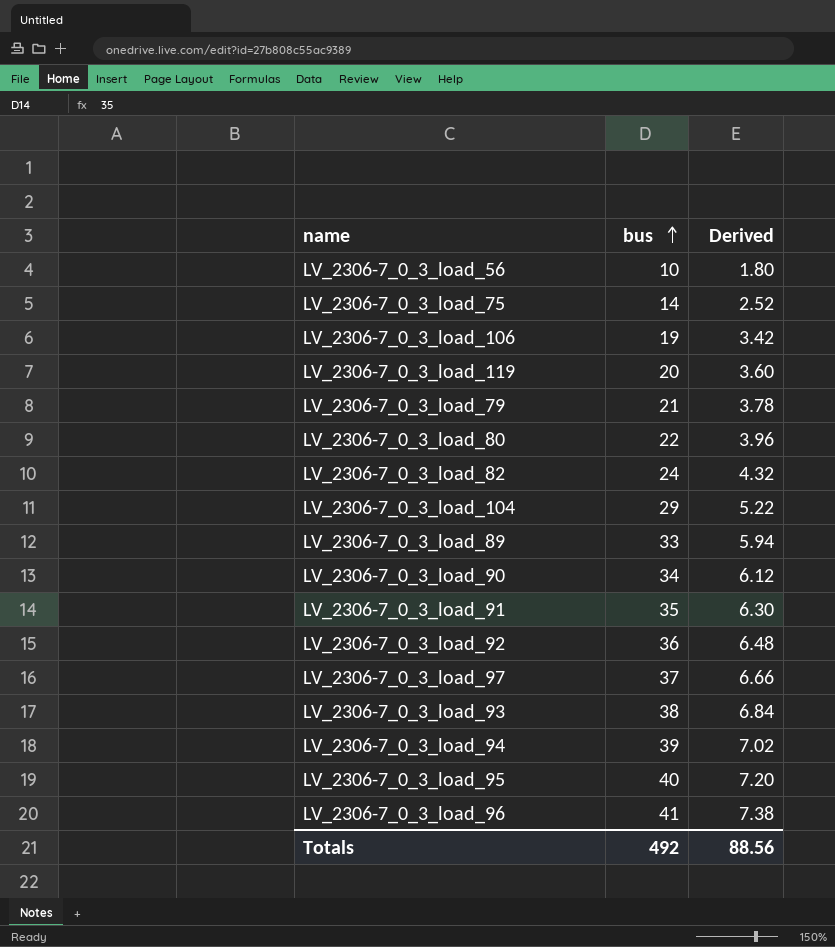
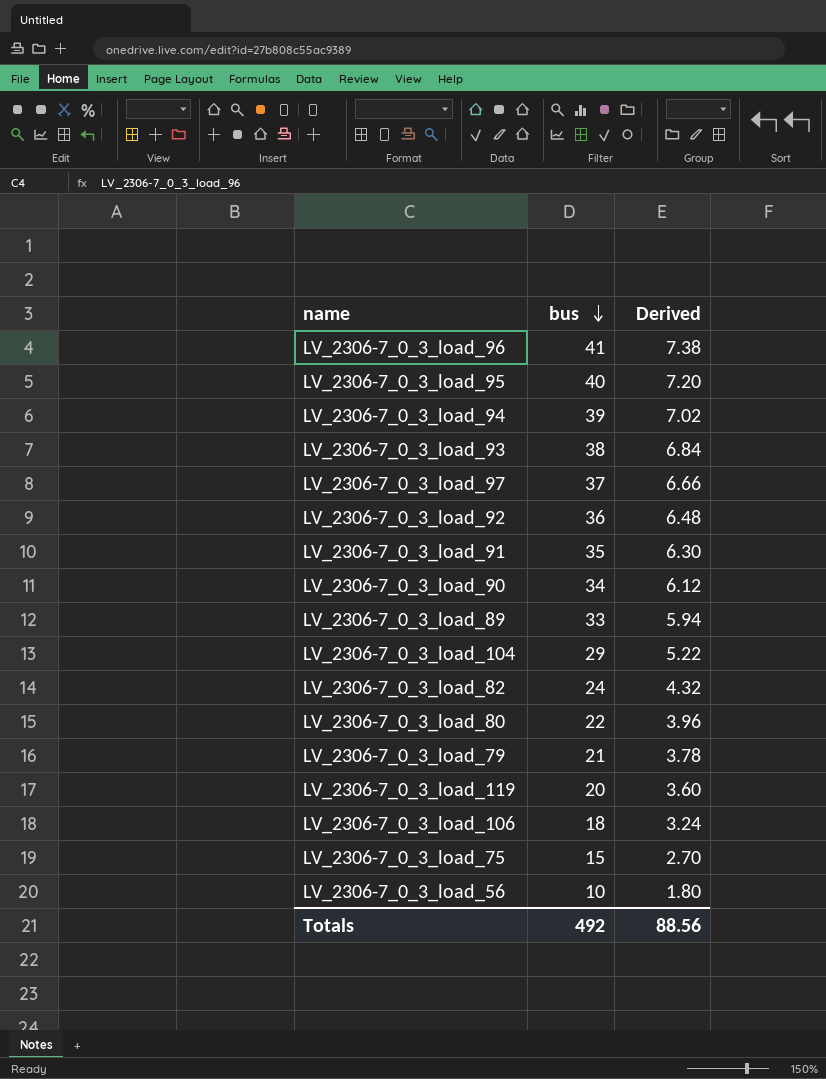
row order: bus ascending -> bus descending
LV_2306-7_0_3_load_106 | bus: 19 -> 18
LV_2306-7_0_3_load_106 | Derived: 3.42 -> 3.24
LV_2306-7_0_3_load_75 | bus: 14 -> 15
LV_2306-7_0_3_load_75 | Derived: 2.52 -> 2.70

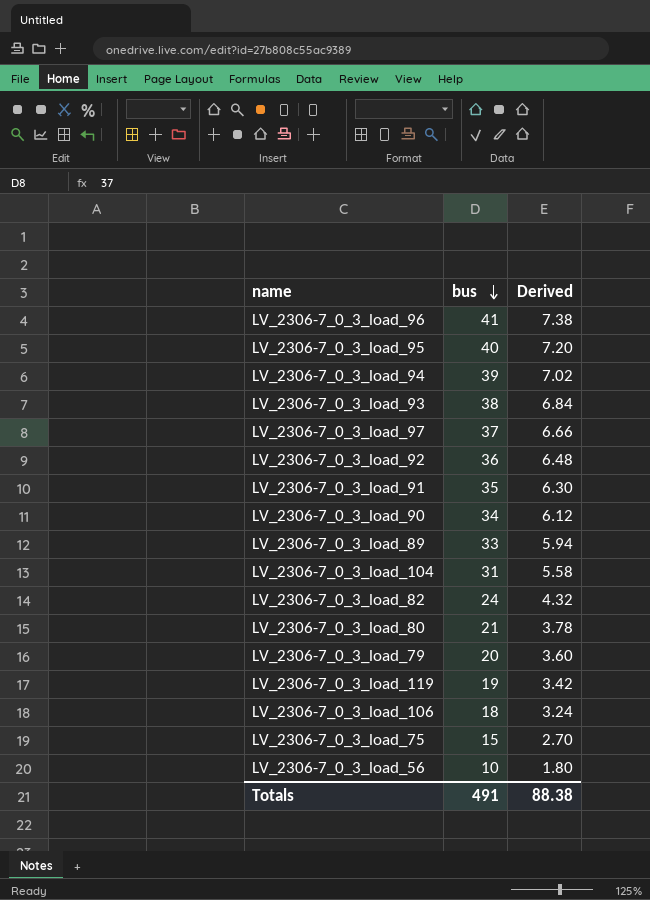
LV_2306-7_0_3_load_104 | bus: 29 -> 31
LV_2306-7_0_3_load_104 | Derived: 5.22 -> 5.58
LV_2306-7_0_3_load_80 | bus: 22 -> 21
LV_2306-7_0_3_load_80 | Derived: 3.96 -> 3.78
LV_2306-7_0_3_load_79 | bus: 21 -> 20
LV_2306-7_0_3_load_79 | Derived: 3.78 -> 3.60
LV_2306-7_0_3_load_119 | bus: 20 -> 19
LV_2306-7_0_3_load_119 | Derived: 3.60 -> 3.42
Totals | bus: 492 -> 491
Totals | Derived: 88.56 -> 88.38

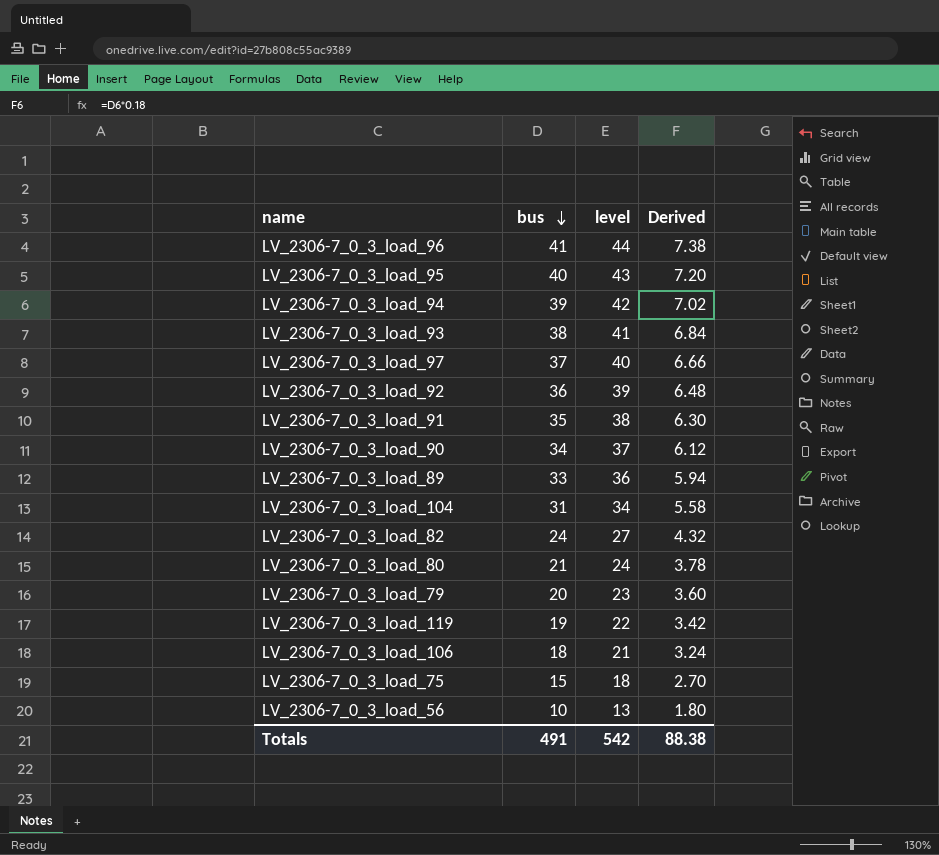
column level | formula: none -> [bus] + 3

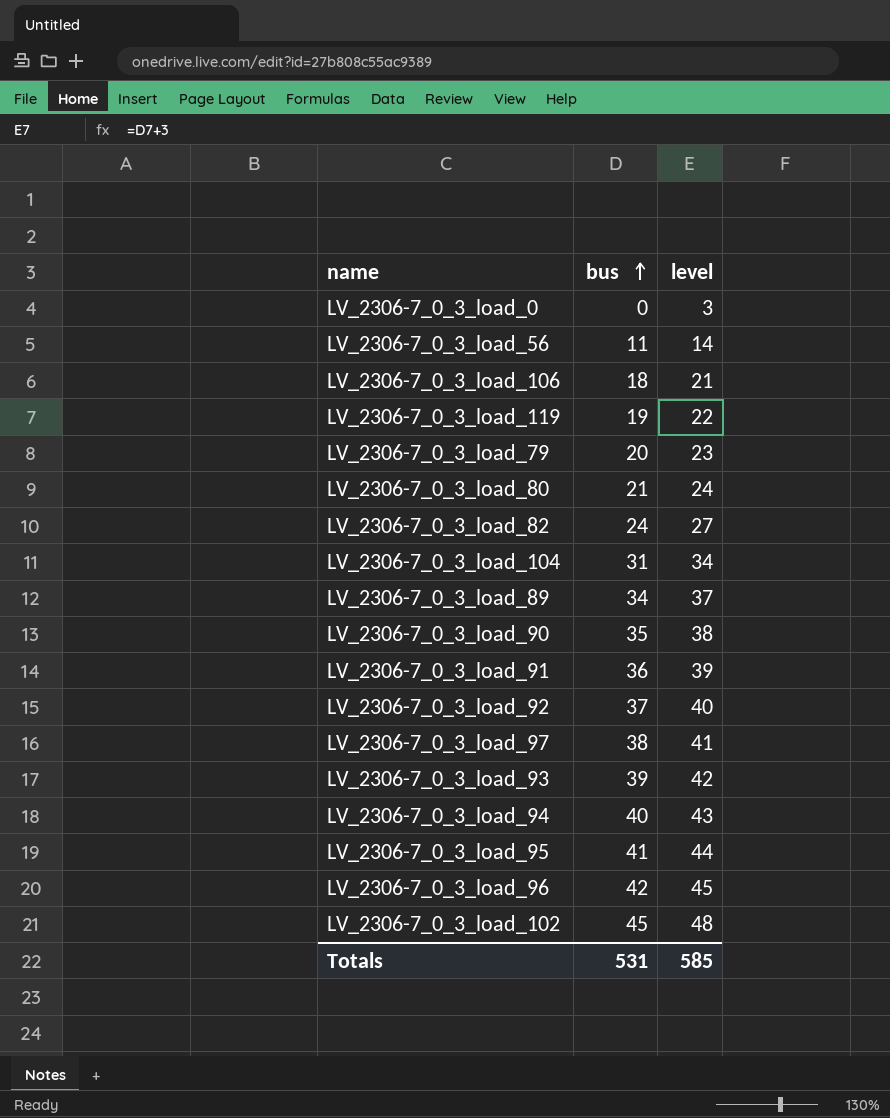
row order: bus descending -> bus ascending
column Derived | formula: [bus] * 0.18 -> none
row LV_2306-7_0_3_load_75: 15 | 18 | 2.70 -> none
row LV_2306-7_0_3_load_0: none -> 0 | 3
LV_2306-7_0_3_load_56 | bus: 10 -> 11
LV_2306-7_0_3_load_56 | level: 13 -> 14
LV_2306-7_0_3_load_89 | bus: 33 -> 34
LV_2306-7_0_3_load_89 | level: 36 -> 37
LV_2306-7_0_3_load_90 | bus: 34 -> 35
LV_2306-7_0_3_load_90 | level: 37 -> 38
LV_2306-7_0_3_load_91 | bus: 35 -> 36
LV_2306-7_0_3_load_91 | level: 38 -> 39
LV_2306-7_0_3_load_92 | bus: 36 -> 37
LV_2306-7_0_3_load_92 | level: 39 -> 40
LV_2306-7_0_3_load_97 | bus: 37 -> 38
LV_2306-7_0_3_load_97 | level: 40 -> 41
LV_2306-7_0_3_load_93 | bus: 38 -> 39
LV_2306-7_0_3_load_93 | level: 41 -> 42
LV_2306-7_0_3_load_94 | bus: 39 -> 40
LV_2306-7_0_3_load_94 | level: 42 -> 43
LV_2306-7_0_3_load_95 | bus: 40 -> 41
LV_2306-7_0_3_load_95 | level: 43 -> 44
LV_2306-7_0_3_load_96 | bus: 41 -> 42
LV_2306-7_0_3_load_96 | level: 44 -> 45
row LV_2306-7_0_3_load_102: none -> 45 | 48
Totals | bus: 491 -> 531
Totals | level: 542 -> 585

